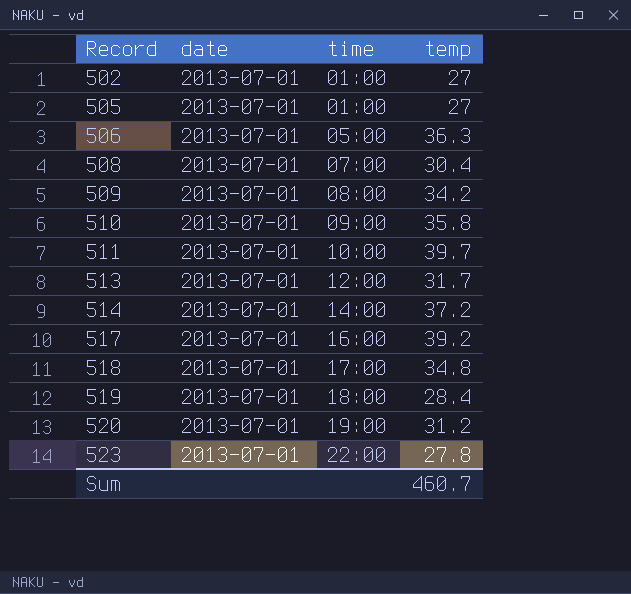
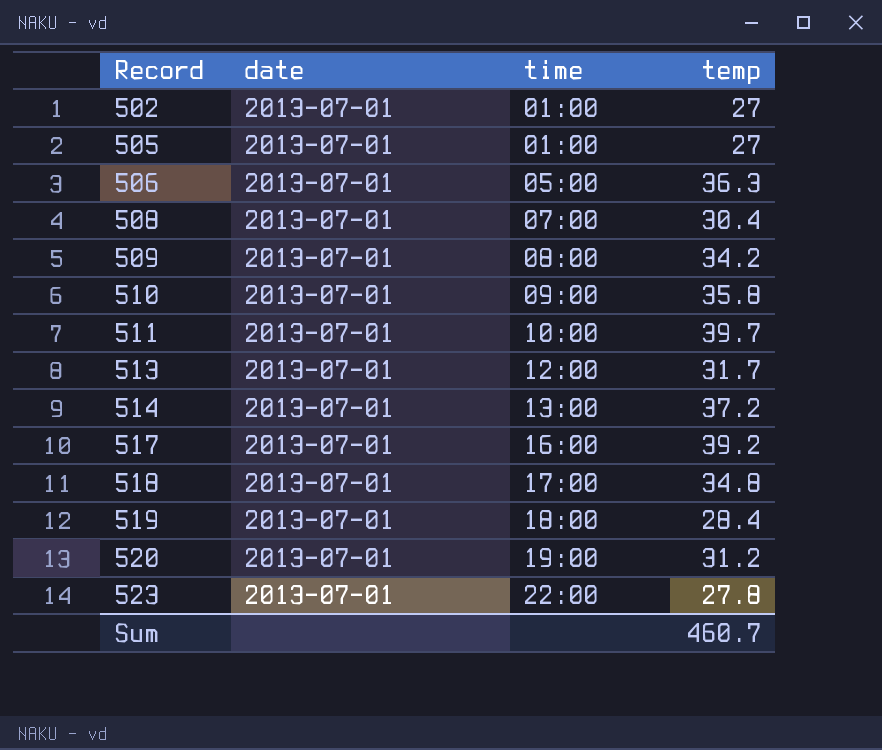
514 | time: 14:00 -> 13:00

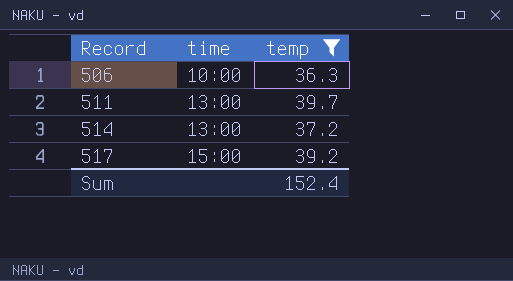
filter: none -> temp >= 36.3
column date | position: 2 -> none
506 | time: 05:00 -> 10:00
511 | time: 10:00 -> 13:00
517 | time: 16:00 -> 15:00
Sum | temp: 460.7 -> 152.4

